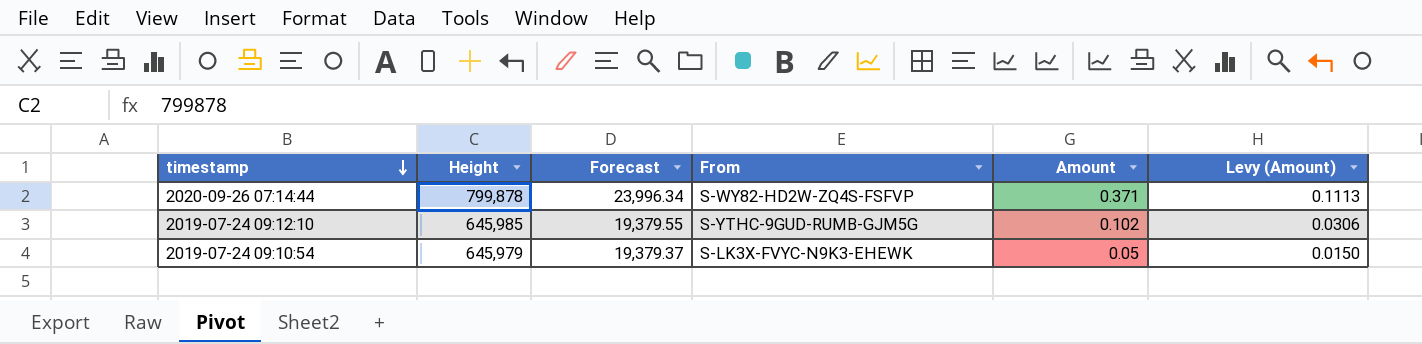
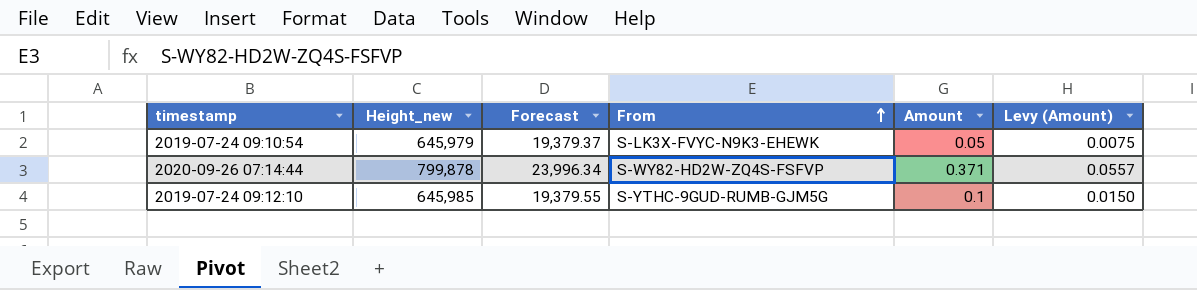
row order: timestamp descending -> From ascending
column name: Height -> Height_new
column Levy (Amount) | formula: [Amount] * 0.3 -> [Amount] * 0.15
2019-07-24 09:12:10 | Amount: 0.102 -> 0.1

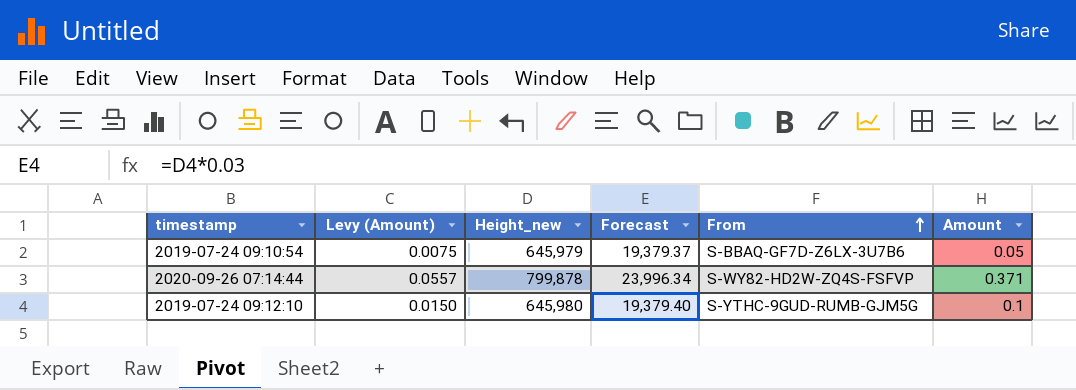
column Levy (Amount) | position: 6 -> 2
2019-07-24 09:10:54 | From: S-LK3X-FVYC-N9K3-EHEWK -> S-BBAQ-GF7D-Z6LX-3U7B6
2019-07-24 09:12:10 | Height_new: 645,985 -> 645,980
2019-07-24 09:12:10 | Forecast: 19,379.55 -> 19,379.40

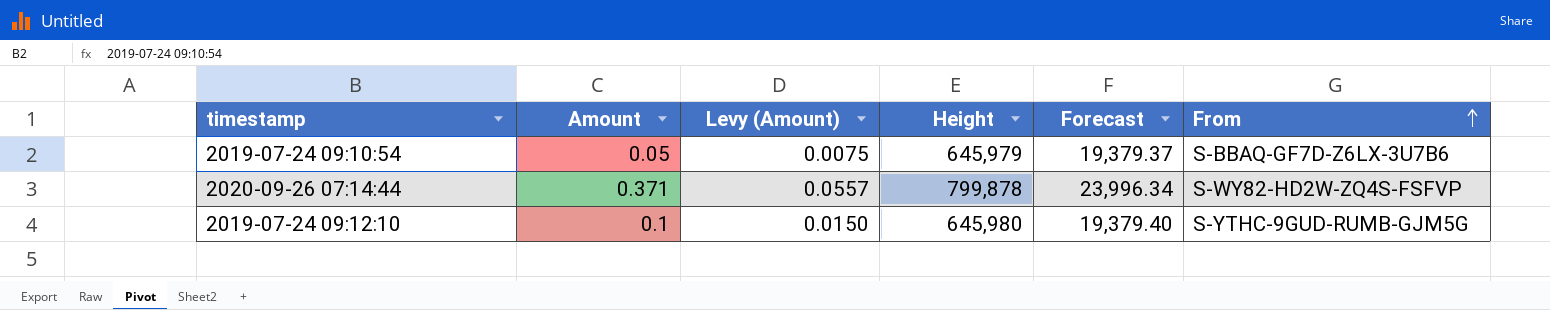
column Amount | position: 6 -> 2
column name: Height_new -> Height

